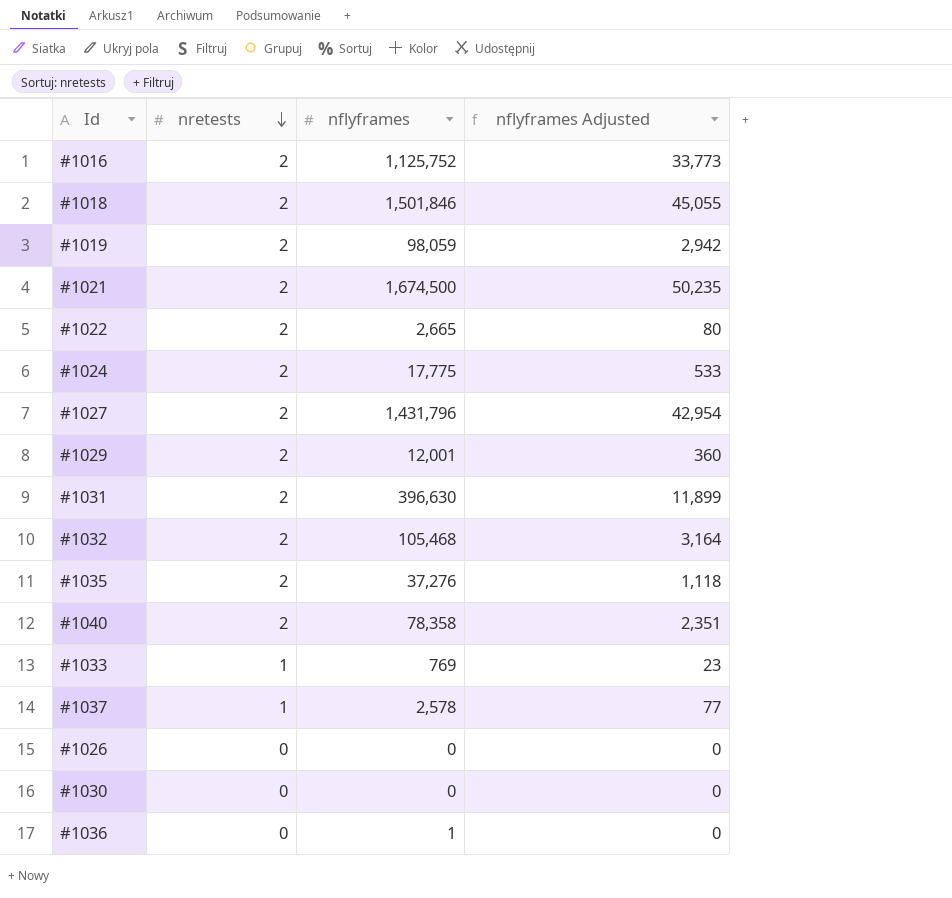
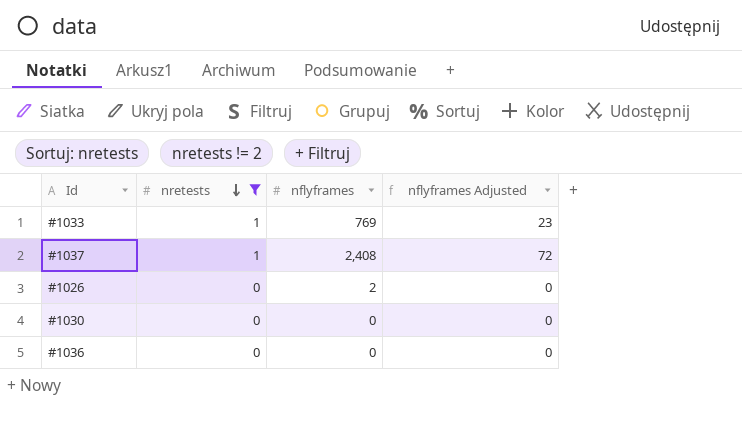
filter: none -> nretests != 2
#1037 | nflyframes: 2,578 -> 2,408
#1037 | nflyframes Adjusted: 77 -> 72
#1026 | nflyframes: 0 -> 2
#1036 | nflyframes: 1 -> 0

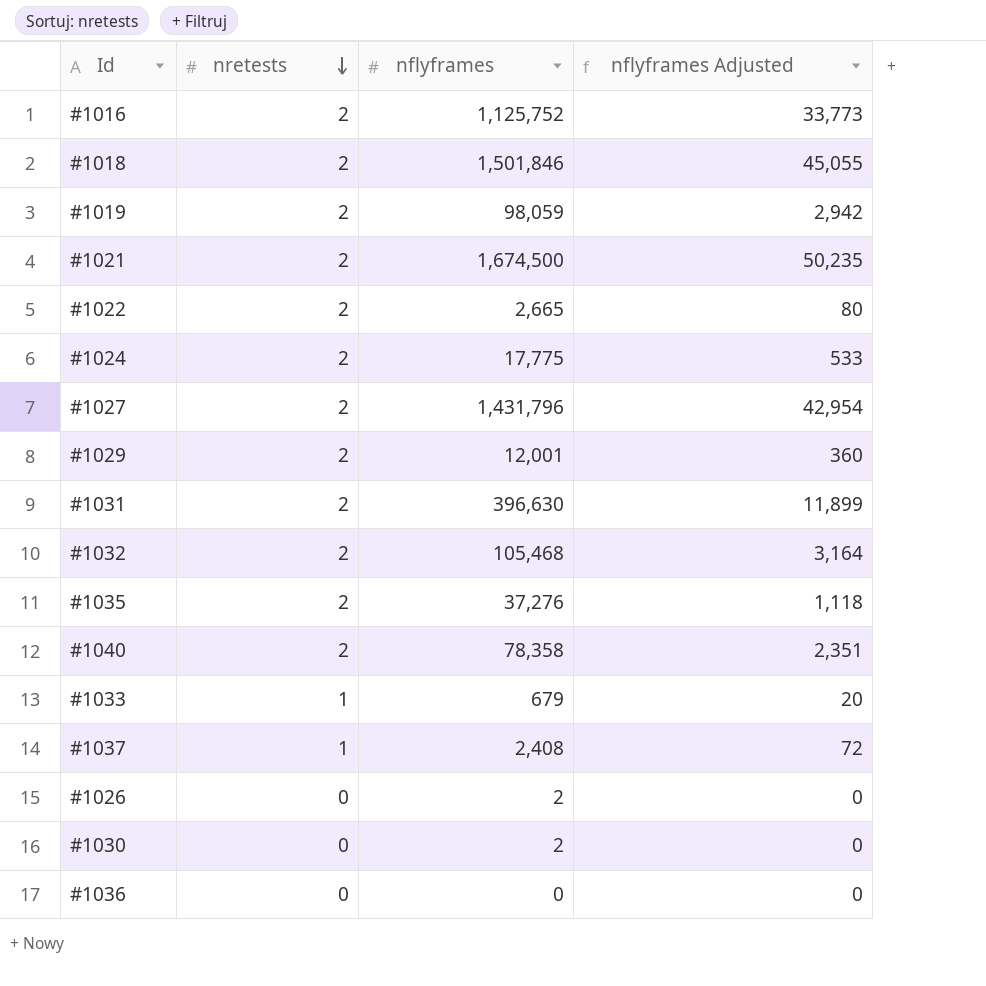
filter: nretests != 2 -> none
#1033 | nflyframes: 769 -> 679
#1033 | nflyframes Adjusted: 23 -> 20
#1030 | nflyframes: 0 -> 2

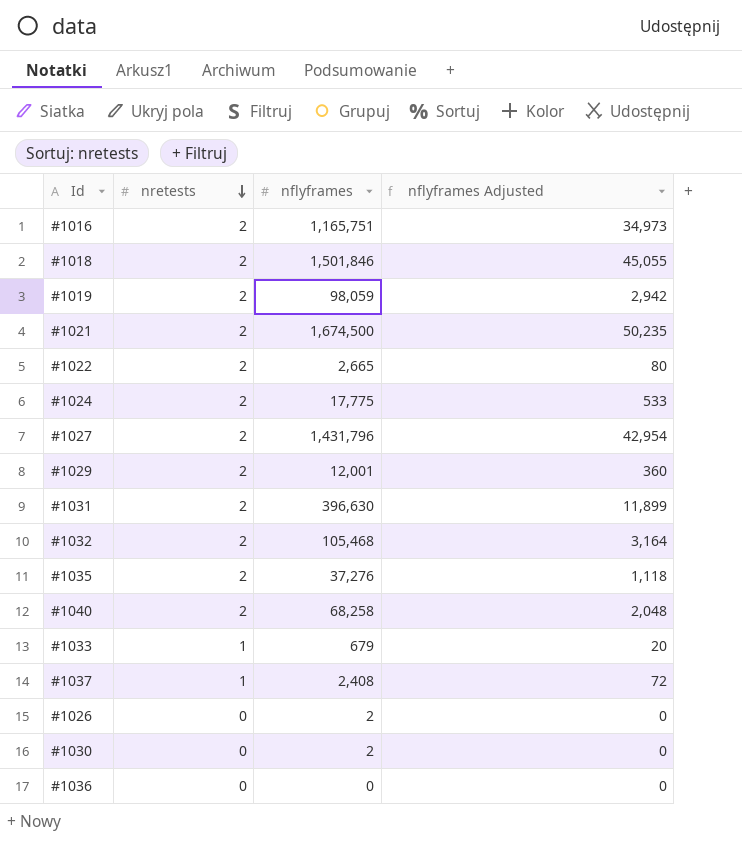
#1016 | nflyframes: 1,125,752 -> 1,165,751
#1016 | nflyframes Adjusted: 33,773 -> 34,973
#1040 | nflyframes: 78,358 -> 68,258
#1040 | nflyframes Adjusted: 2,351 -> 2,048

